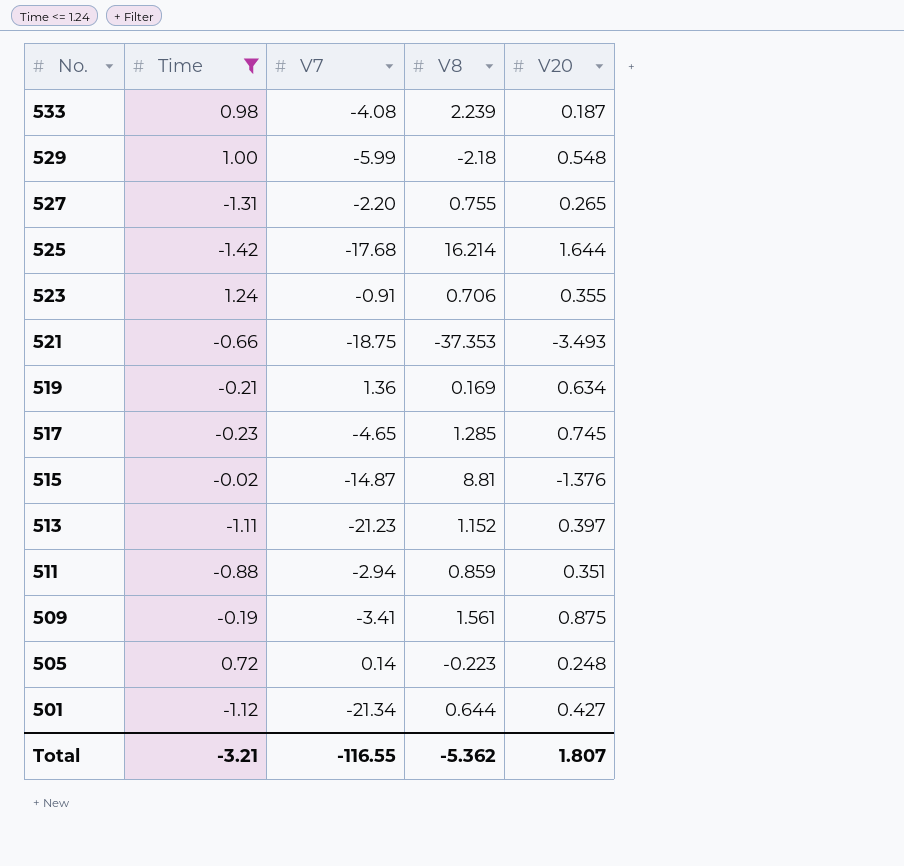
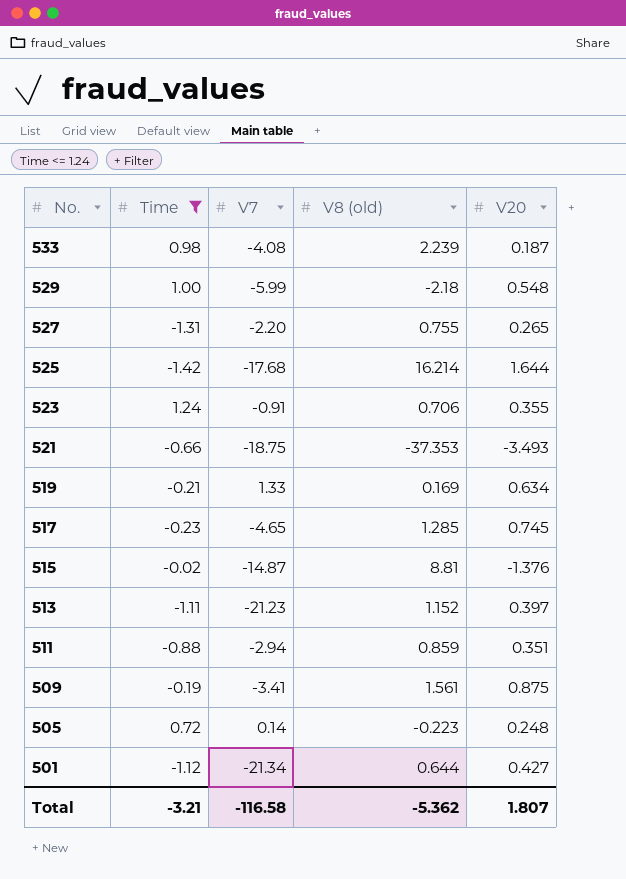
column name: V8 -> V8 (old)
519 | V7: 1.36 -> 1.33
Total | V7: -116.55 -> -116.58

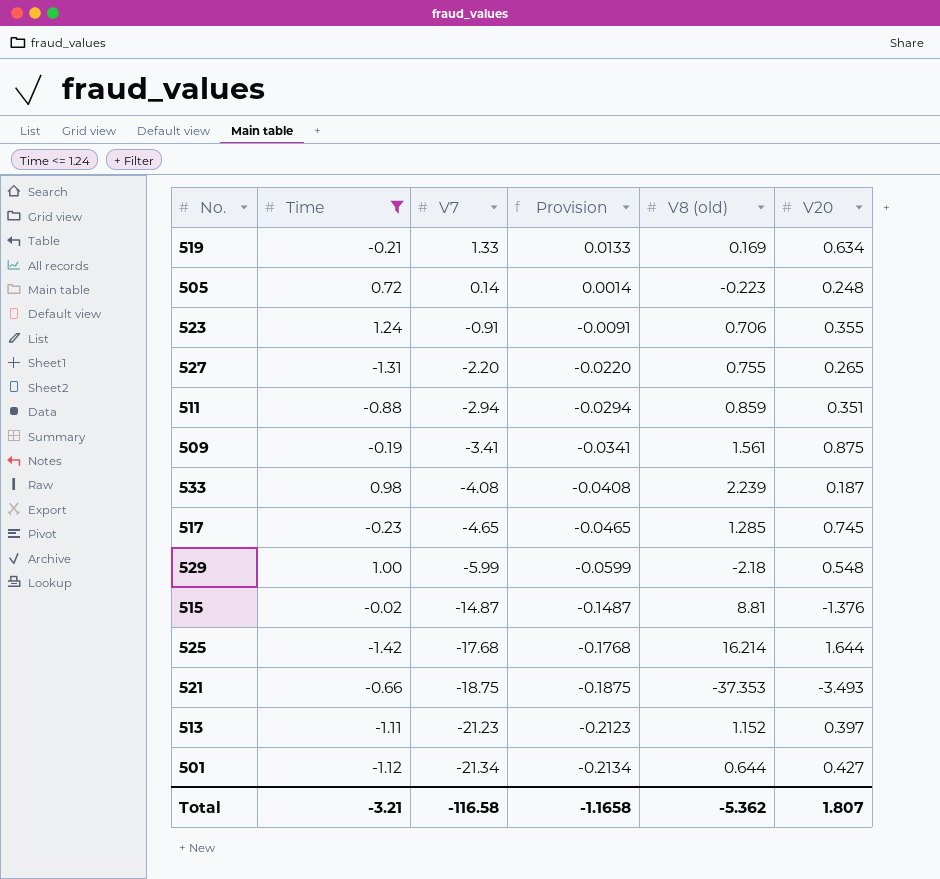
row order: No. descending -> V7 descending
column Provision | formula: none -> [V7] * 0.01

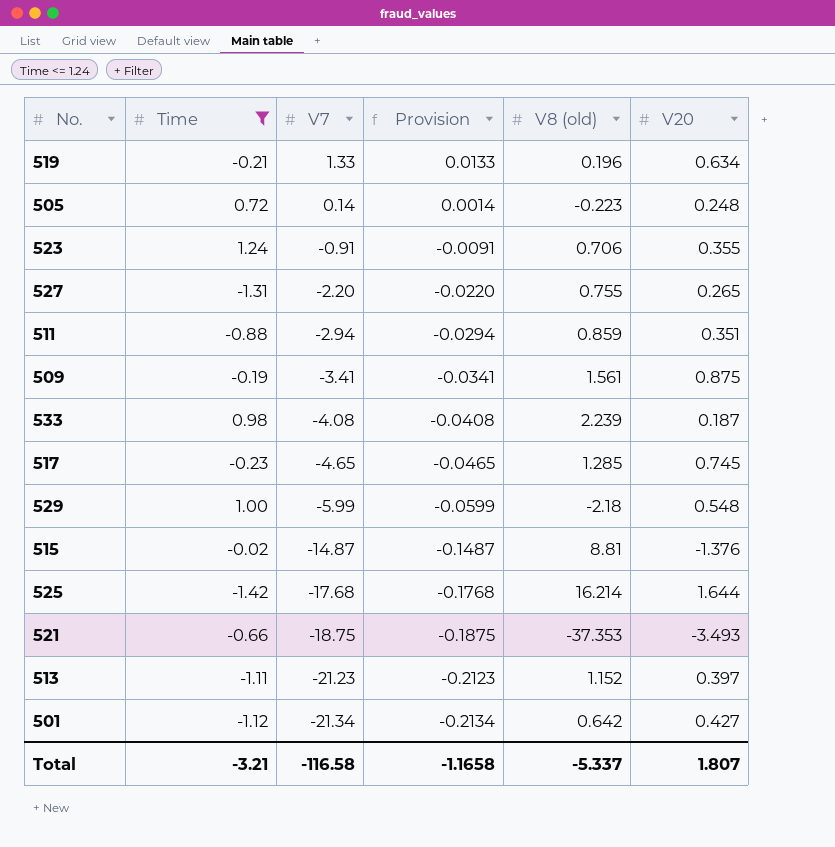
519 | V8 (old): 0.169 -> 0.196
501 | V8 (old): 0.644 -> 0.642
Total | V8 (old): -5.362 -> -5.337

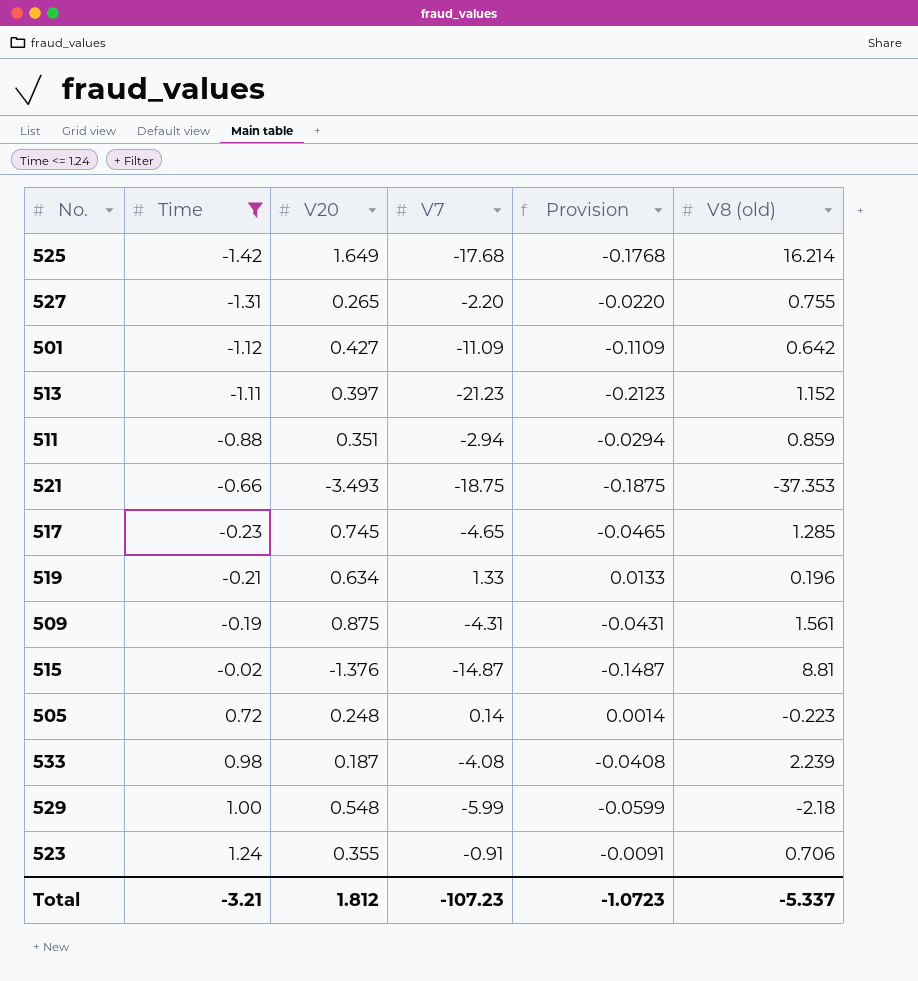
row order: V7 descending -> Time ascending
column V20 | position: 6 -> 3
525 | V20: 1.644 -> 1.649
501 | V7: -21.34 -> -11.09
501 | Provision: -0.2134 -> -0.1109
509 | V7: -3.41 -> -4.31
509 | Provision: -0.0341 -> -0.0431
Total | V20: 1.807 -> 1.812
Total | V7: -116.58 -> -107.23
Total | Provision: -1.1658 -> -1.0723

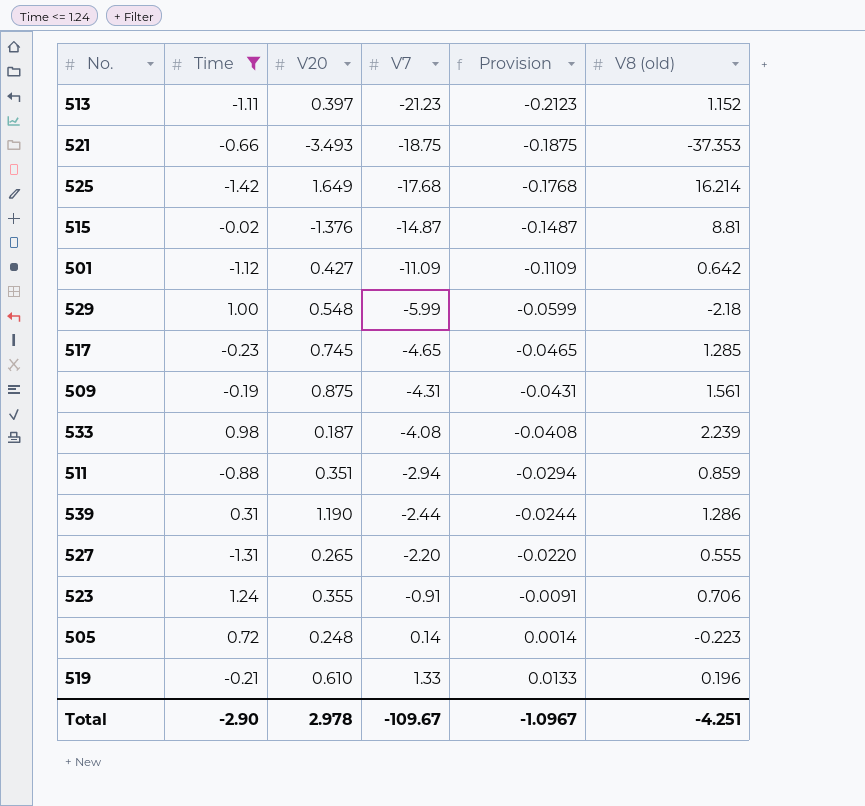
row order: Time ascending -> V7 ascending
row 539: none -> 0.31 | 1.190 | -2.44 | -0.0244 | 1.286
527 | V8 (old): 0.755 -> 0.555
519 | V20: 0.634 -> 0.610
Total | Time: -3.21 -> -2.90
Total | V20: 1.812 -> 2.978
Total | V7: -107.23 -> -109.67
Total | Provision: -1.0723 -> -1.0967
Total | V8 (old): -5.337 -> -4.251

